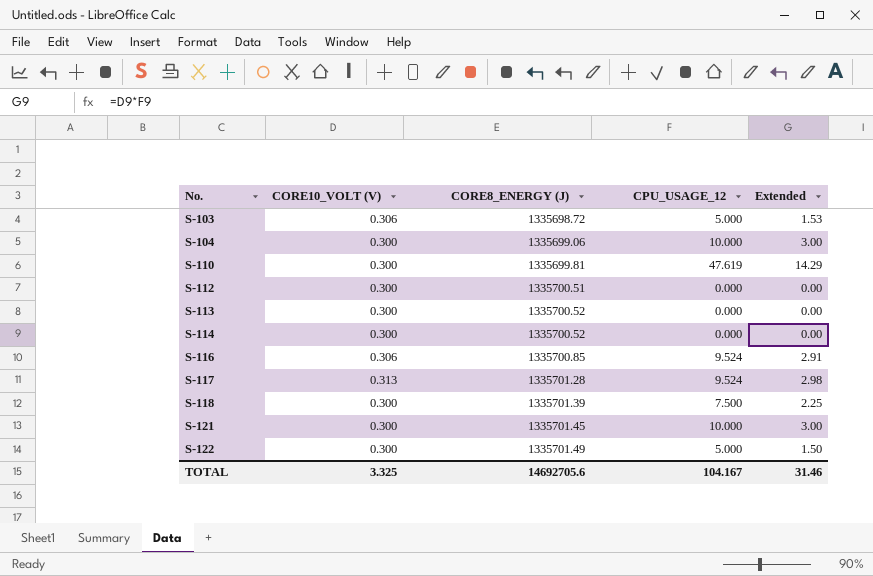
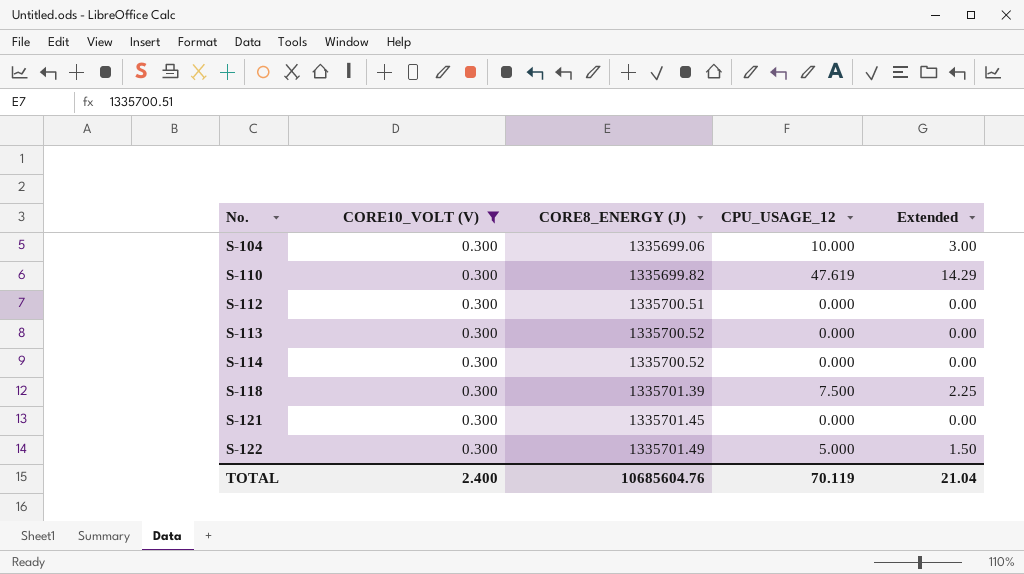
filter: none -> CORE10_VOLT (V) = 0.300
S-110 | CORE8_ENERGY (J): 1335699.81 -> 1335699.82
S-121 | CPU_USAGE_12: 10.000 -> 0.000
S-121 | Extended: 3.00 -> 0.00
TOTAL | CORE10_VOLT (V): 3.325 -> 2.400
TOTAL | CORE8_ENERGY (J): 14692705.6 -> 10685604.76
TOTAL | CPU_USAGE_12: 104.167 -> 70.119
TOTAL | Extended: 31.46 -> 21.04

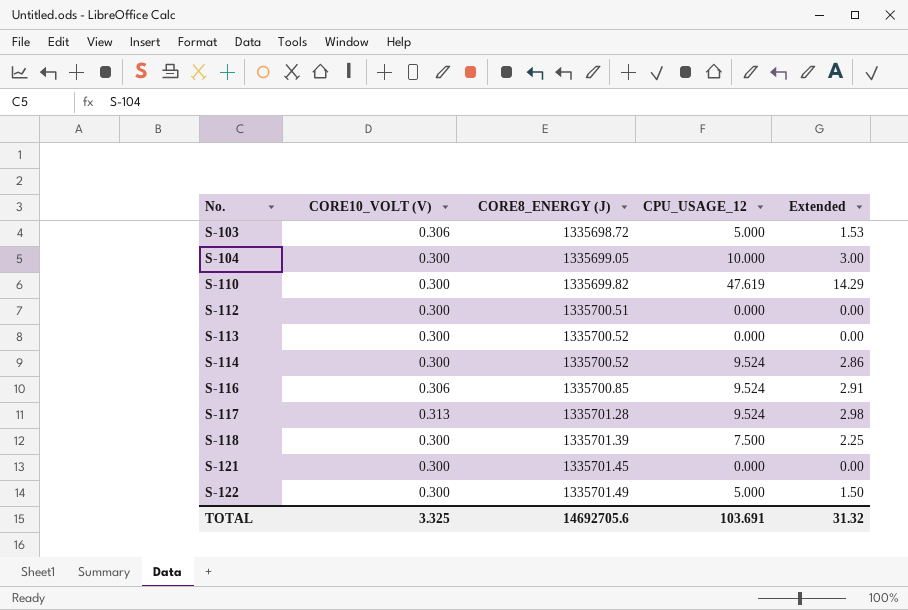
filter: CORE10_VOLT (V) = 0.300 -> none
S-104 | CORE8_ENERGY (J): 1335699.06 -> 1335699.05
S-114 | CPU_USAGE_12: 0.000 -> 9.524
S-114 | Extended: 0.00 -> 2.86
TOTAL | CORE10_VOLT (V): 2.400 -> 3.325
TOTAL | CORE8_ENERGY (J): 10685604.76 -> 14692705.6
TOTAL | CPU_USAGE_12: 70.119 -> 103.691
TOTAL | Extended: 21.04 -> 31.32

